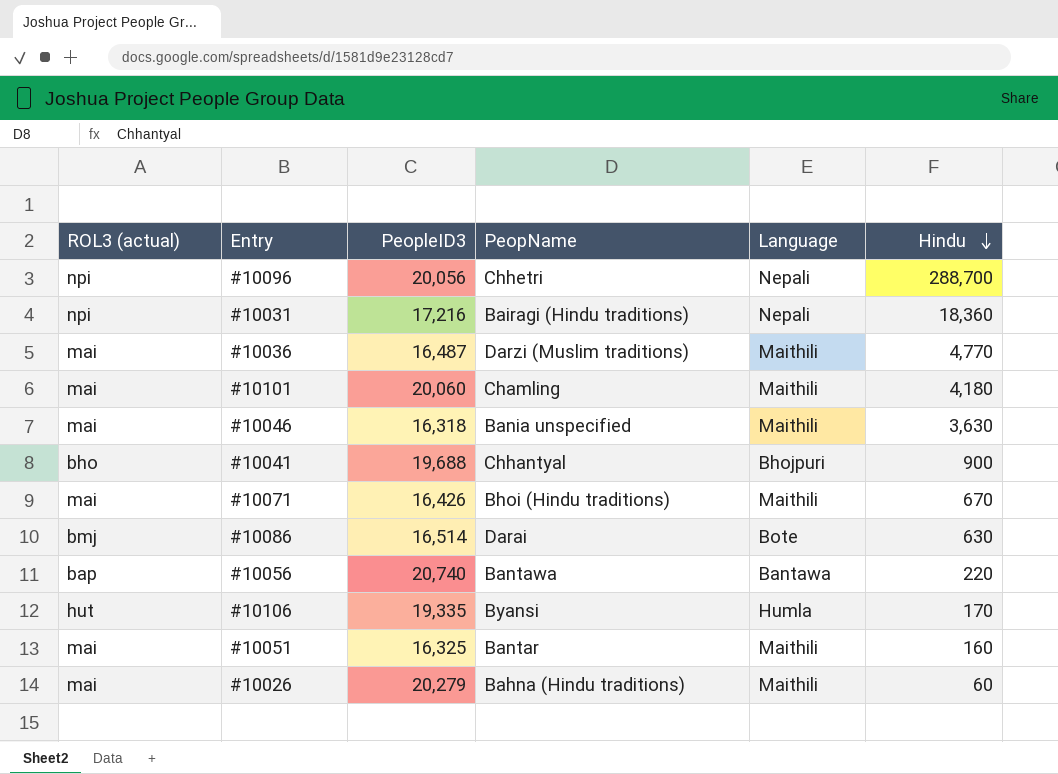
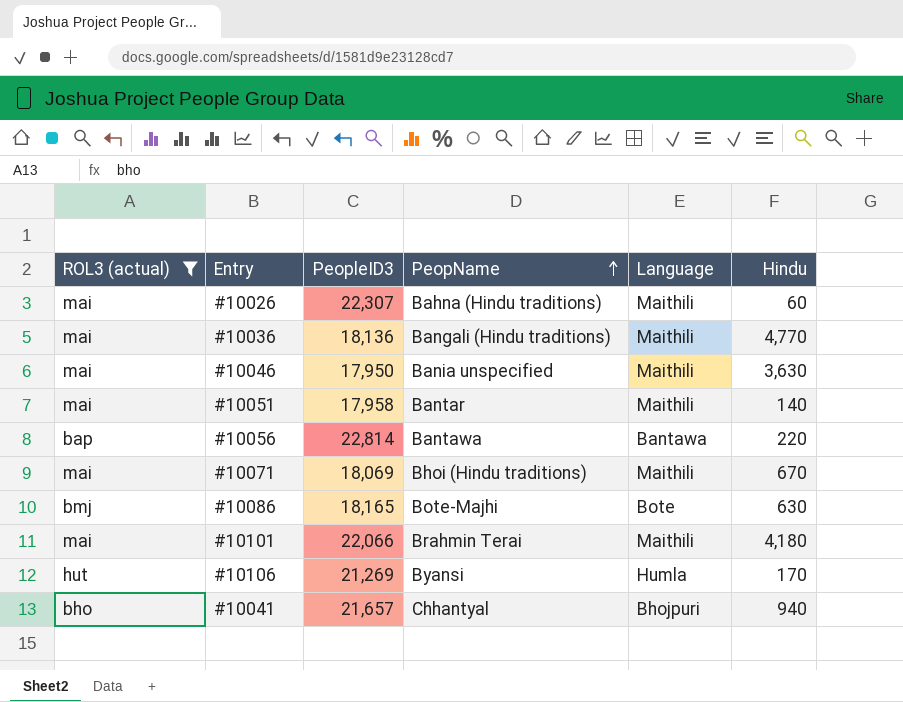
filter: none -> ROL3 (actual) != npi
row order: Hindu descending -> PeopName ascending
#10026 | PeopleID3: 20,279 -> 22,307
#10036 | PeopleID3: 16,487 -> 18,136
#10036 | PeopName: Darzi (Muslim traditions) -> Bangali (Hindu traditions)
#10046 | PeopleID3: 16,318 -> 17,950
#10051 | PeopleID3: 16,325 -> 17,958
#10051 | Hindu: 160 -> 140
#10056 | PeopleID3: 20,740 -> 22,814
#10071 | PeopleID3: 16,426 -> 18,069
#10086 | PeopleID3: 16,514 -> 18,165
#10086 | PeopName: Darai -> Bote-Majhi
#10101 | PeopleID3: 20,060 -> 22,066
#10101 | PeopName: Chamling -> Brahmin Terai
#10106 | PeopleID3: 19,335 -> 21,269
#10041 | PeopleID3: 19,688 -> 21,657
#10041 | Hindu: 900 -> 940

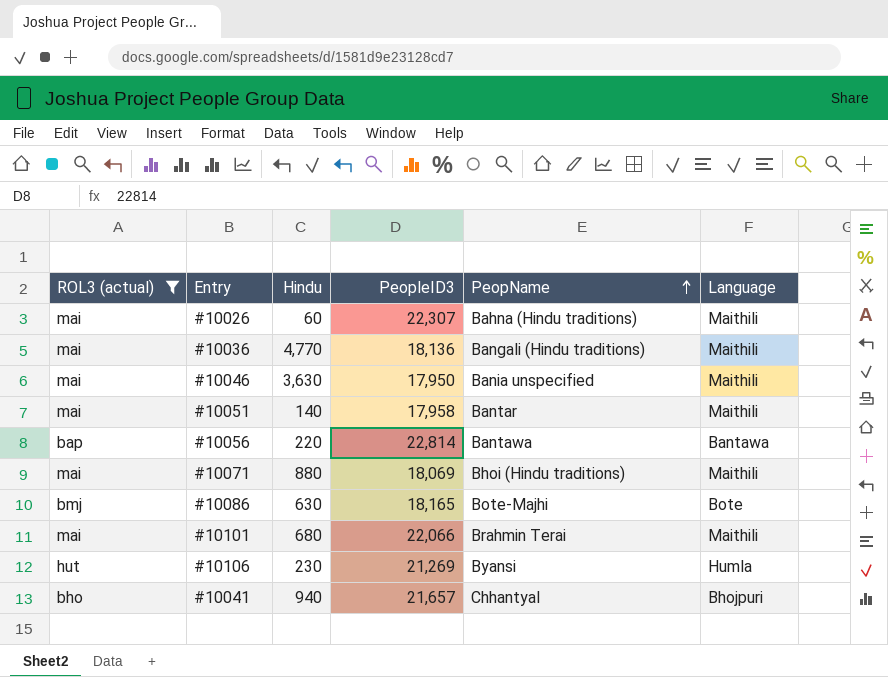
column Hindu | position: 6 -> 3
#10071 | Hindu: 670 -> 880
#10101 | Hindu: 4,180 -> 680
#10106 | Hindu: 170 -> 230

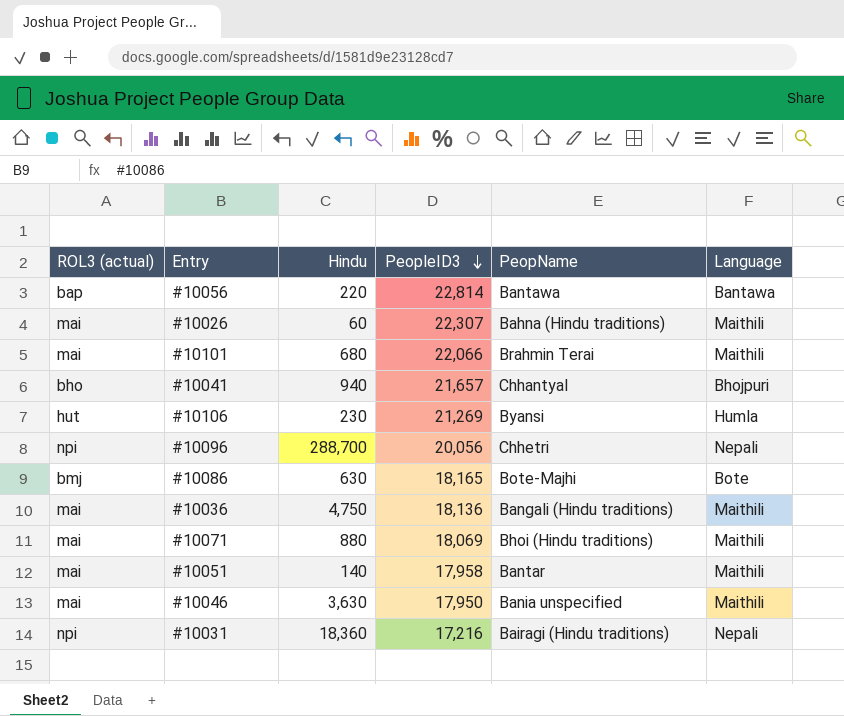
filter: ROL3 (actual) != npi -> none
row order: PeopName ascending -> PeopleID3 descending
#10036 | Hindu: 4,770 -> 4,750

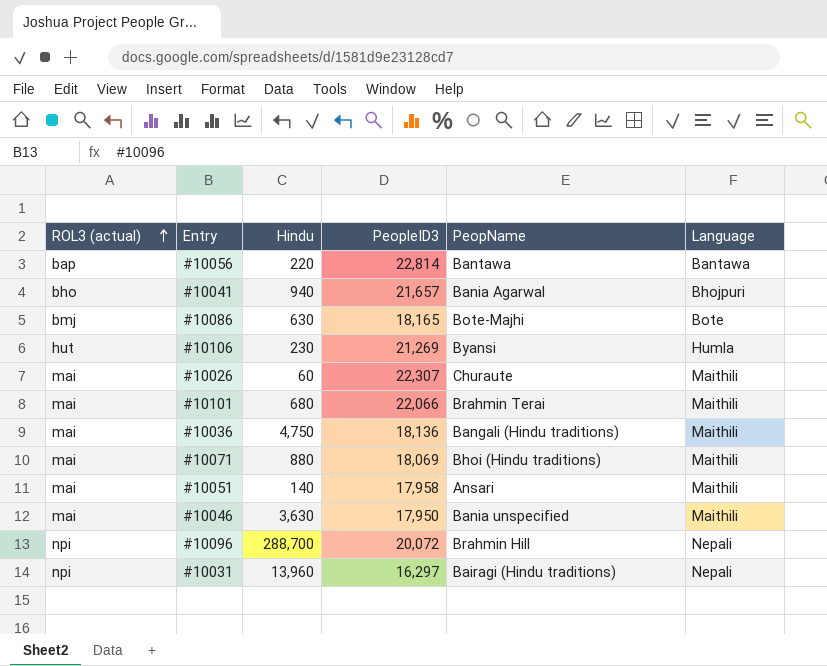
row order: PeopleID3 descending -> ROL3 (actual) ascending
#10041 | PeopName: Chhantyal -> Bania Agarwal
#10026 | PeopName: Bahna (Hindu traditions) -> Churaute
#10051 | PeopName: Bantar -> Ansari
#10096 | PeopleID3: 20,056 -> 20,072
#10096 | PeopName: Chhetri -> Brahmin Hill
#10031 | Hindu: 18,360 -> 13,960
#10031 | PeopleID3: 17,216 -> 16,297

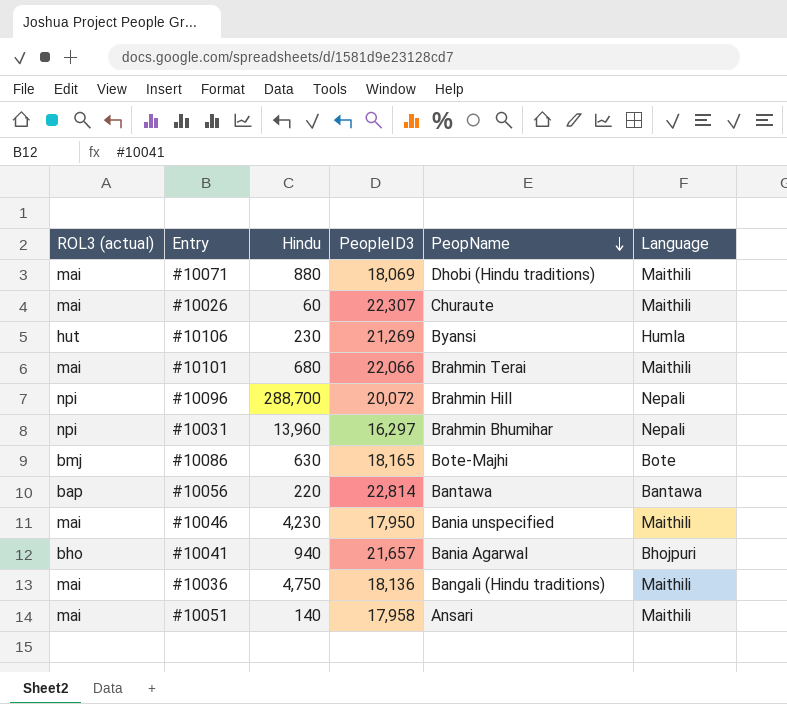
row order: ROL3 (actual) ascending -> PeopName descending
#10071 | PeopName: Bhoi (Hindu traditions) -> Dhobi (Hindu traditions)
#10031 | PeopName: Bairagi (Hindu traditions) -> Brahmin Bhumihar
#10046 | Hindu: 3,630 -> 4,230

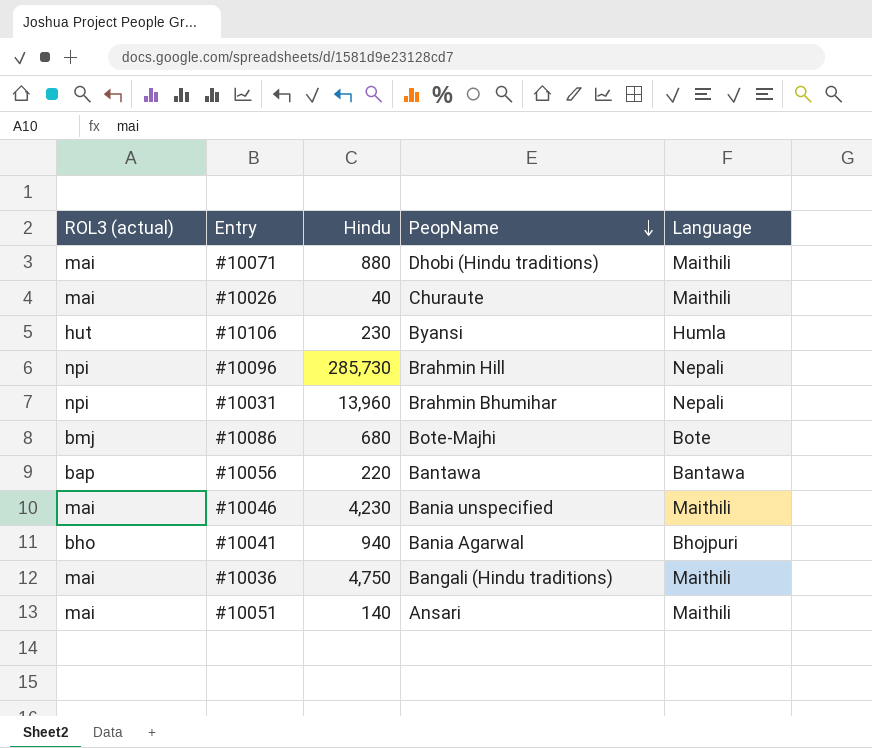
column PeopleID3 | position: 4 -> none
row #10101: mai | 680 | 22,066 | Brahmin Terai | Maithili -> none
#10026 | Hindu: 60 -> 40
#10096 | Hindu: 288,700 -> 285,730
#10086 | Hindu: 630 -> 680

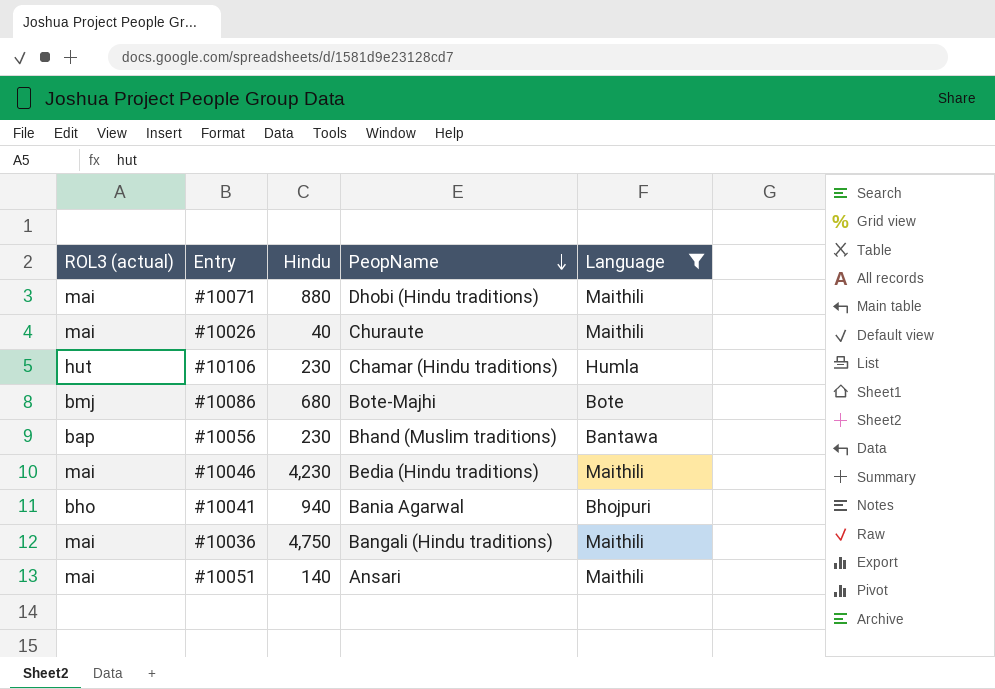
filter: none -> Language != Nepali
#10106 | PeopName: Byansi -> Chamar (Hindu traditions)
#10056 | Hindu: 220 -> 230
#10056 | PeopName: Bantawa -> Bhand (Muslim traditions)
#10046 | PeopName: Bania unspecified -> Bedia (Hindu traditions)

